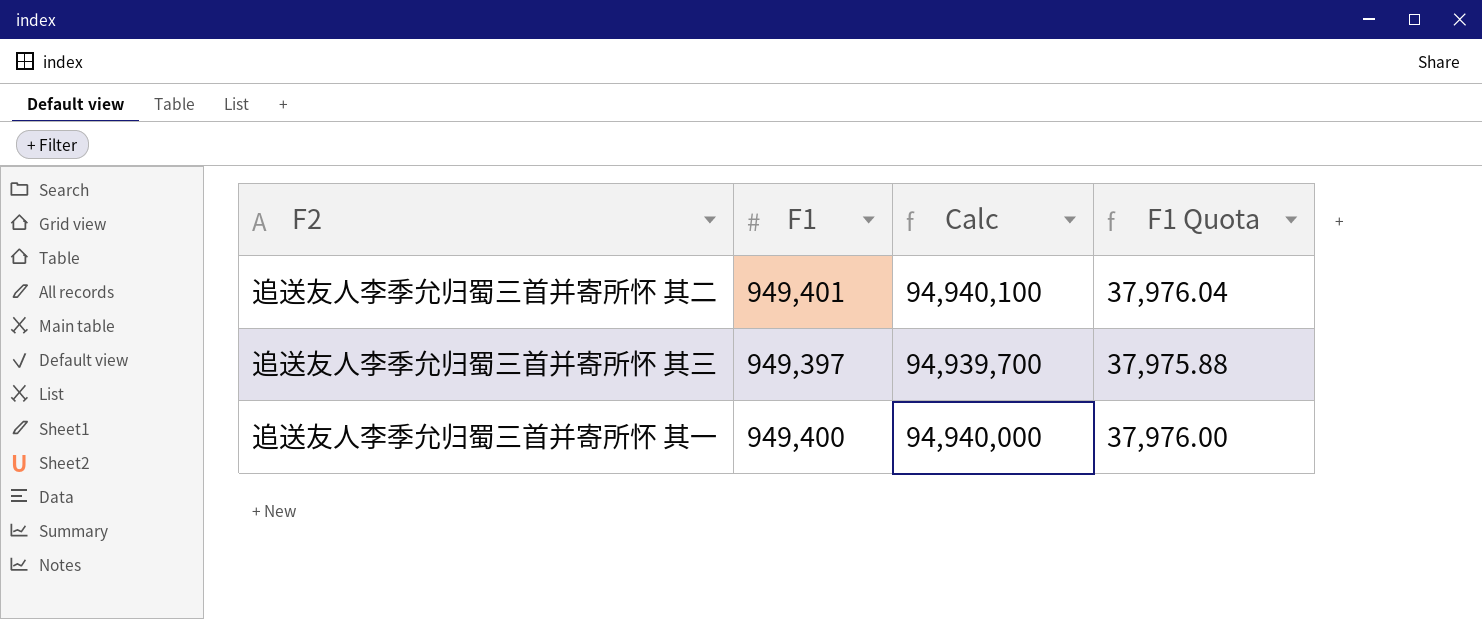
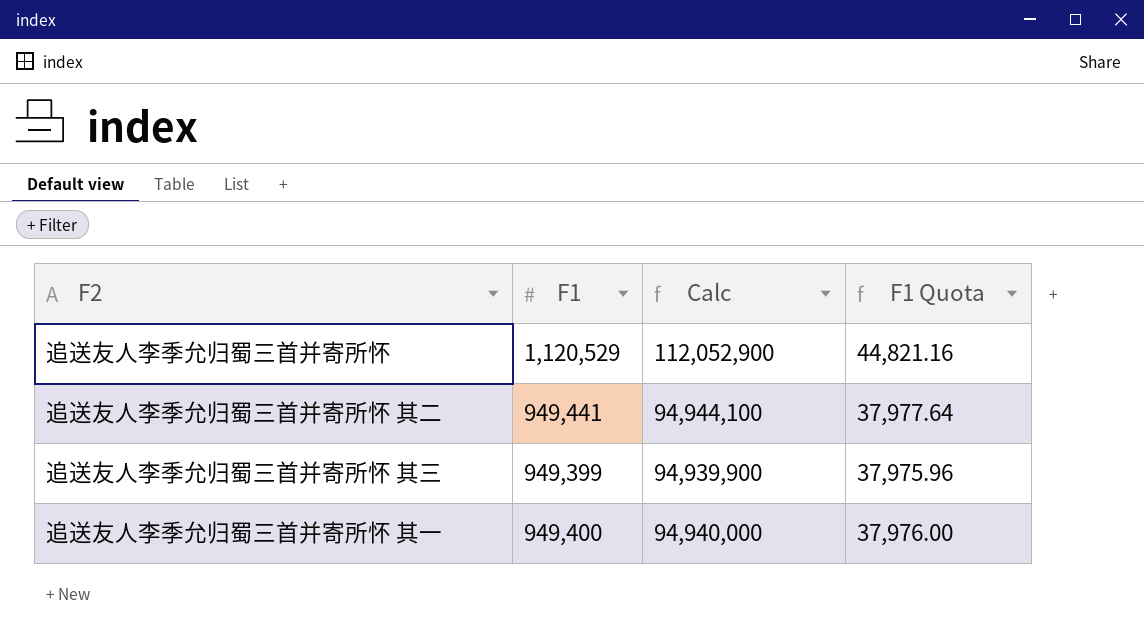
row 追送友人李季允归蜀三首并寄所怀: none -> 1,120,529 | 112,052,900 | 44,821.16
追送友人李季允归蜀三首并寄所怀 其二 | F1: 949,401 -> 949,441
追送友人李季允归蜀三首并寄所怀 其二 | Calc: 94,940,100 -> 94,944,100
追送友人李季允归蜀三首并寄所怀 其二 | F1 Quota: 37,976.04 -> 37,977.64
追送友人李季允归蜀三首并寄所怀 其三 | F1: 949,397 -> 949,399
追送友人李季允归蜀三首并寄所怀 其三 | Calc: 94,939,700 -> 94,939,900
追送友人李季允归蜀三首并寄所怀 其三 | F1 Quota: 37,975.88 -> 37,975.96

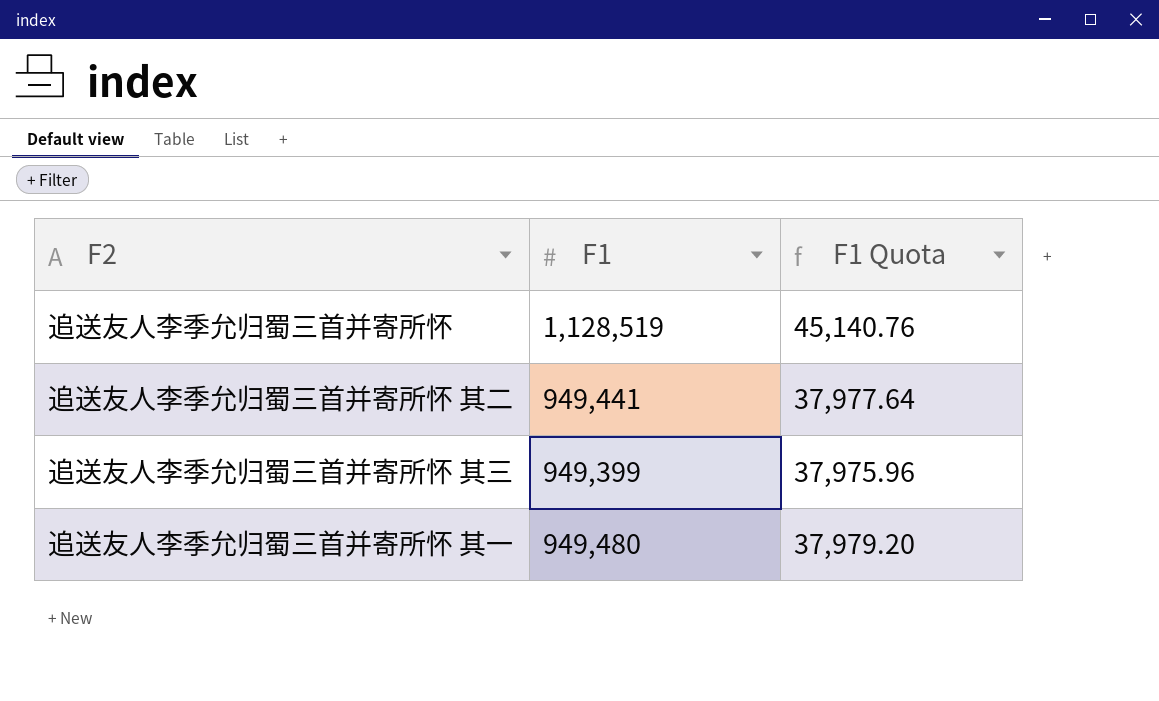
column Calc | formula: [F1] * 100 -> none
追送友人李季允归蜀三首并寄所怀 | F1: 1,120,529 -> 1,128,519
追送友人李季允归蜀三首并寄所怀 | F1 Quota: 44,821.16 -> 45,140.76
追送友人李季允归蜀三首并寄所怀 其一 | F1: 949,400 -> 949,480
追送友人李季允归蜀三首并寄所怀 其一 | F1 Quota: 37,976.00 -> 37,979.20

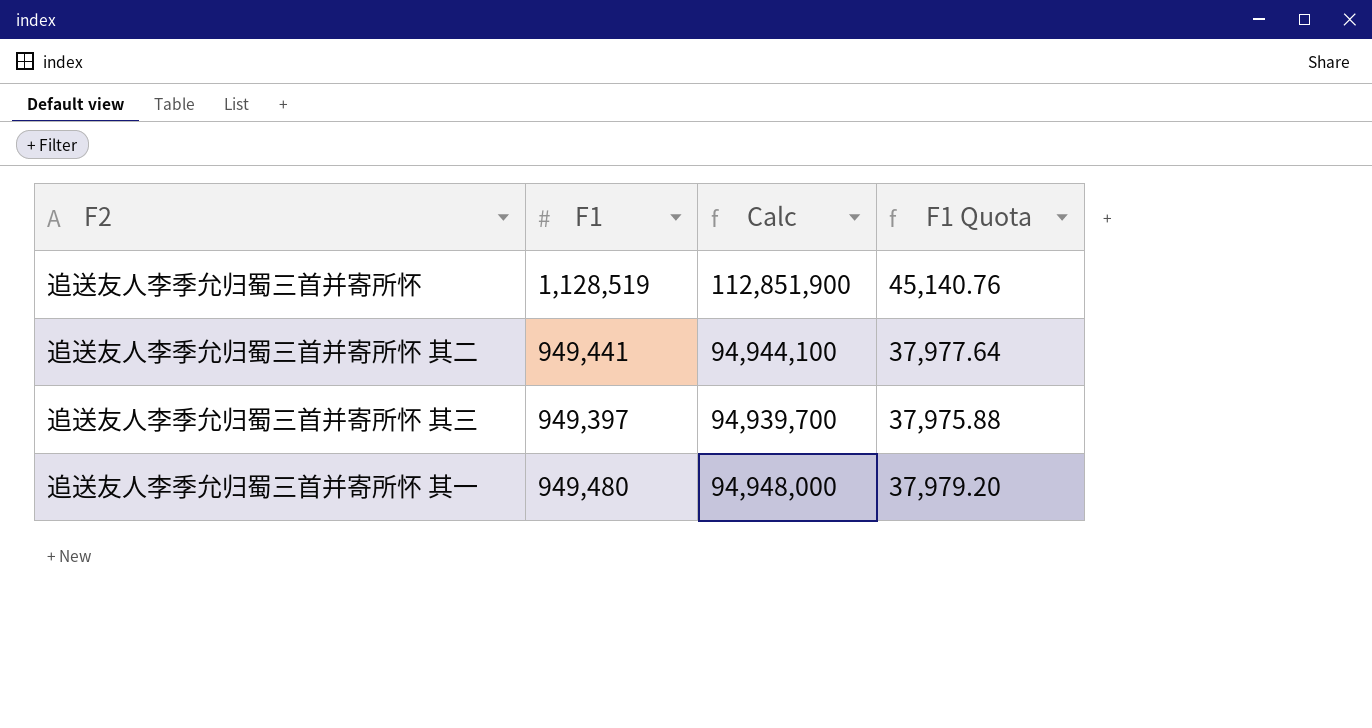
column Calc | formula: none -> [F1] * 100
追送友人李季允归蜀三首并寄所怀 其三 | F1: 949,399 -> 949,397
追送友人李季允归蜀三首并寄所怀 其三 | F1 Quota: 37,975.96 -> 37,975.88

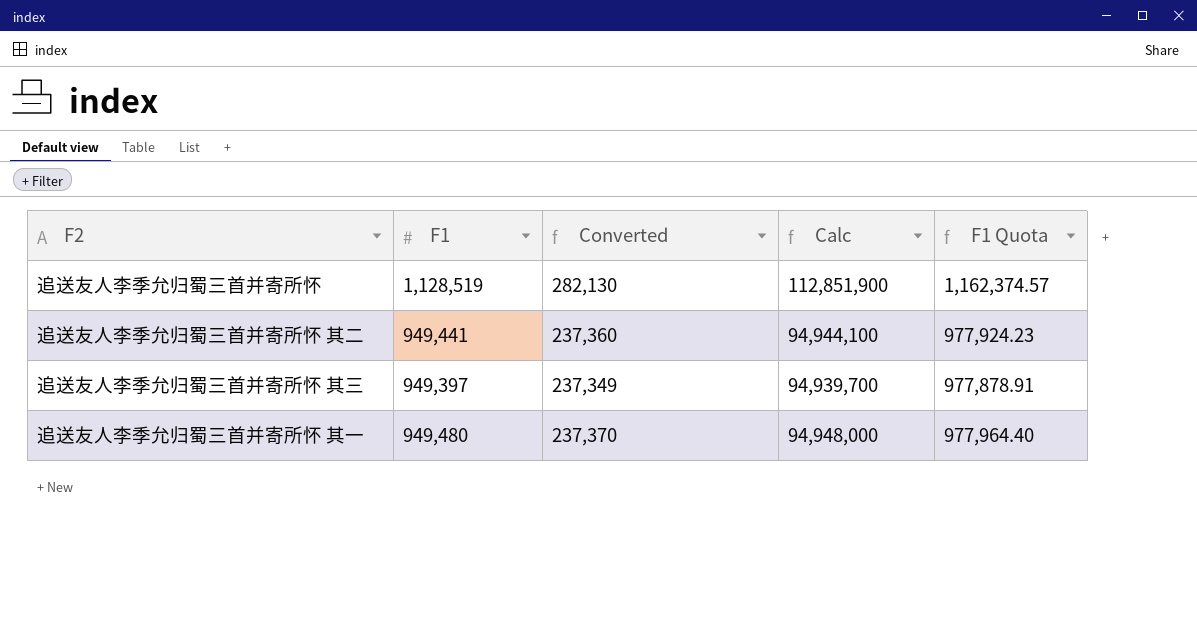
column Converted | formula: none -> [F1] * 0.25
column F1 Quota | formula: [F1] * 0.04 -> [F1] * 1.03

